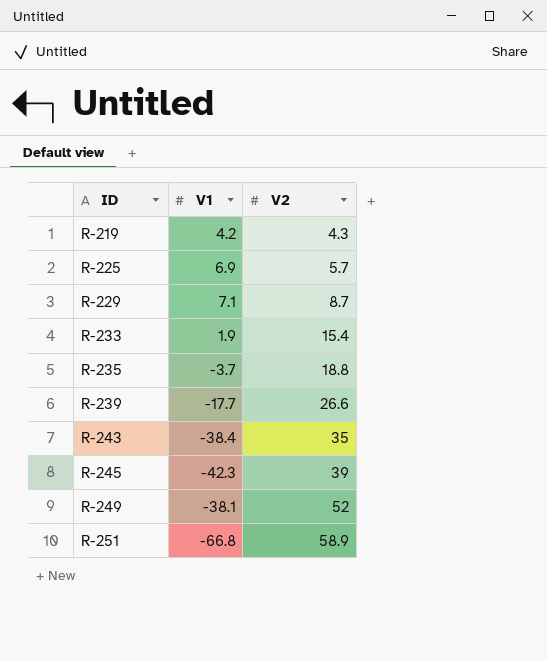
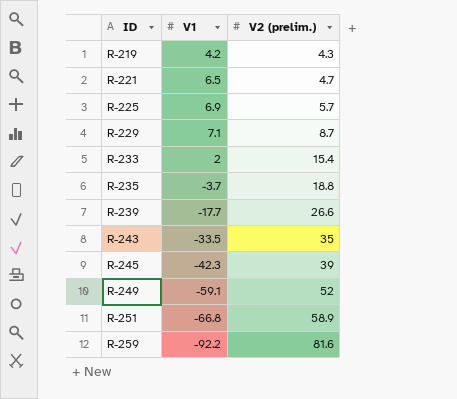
column name: V2 -> V2 (prelim.)
row R-221: none -> 6.5 | 4.7
R-233 | V1: 1.9 -> 2
R-243 | V1: -38.4 -> -33.5
R-249 | V1: -38.1 -> -59.1
row R-259: none -> -92.2 | 81.6

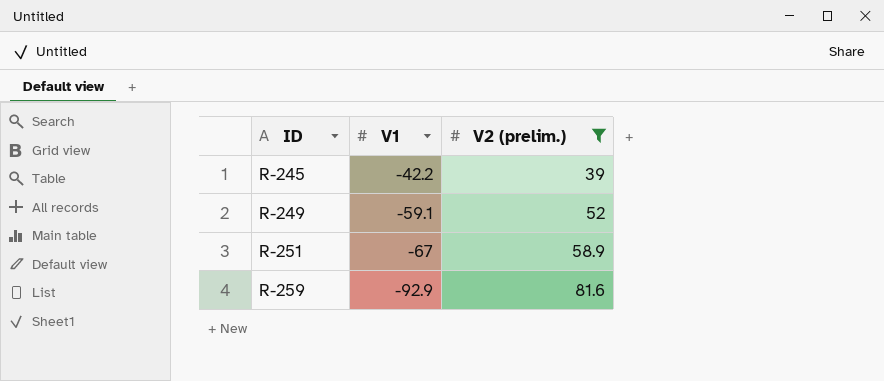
filter: none -> V2 (prelim.) >= 39
R-245 | V1: -42.3 -> -42.2
R-251 | V1: -66.8 -> -67
R-259 | V1: -92.2 -> -92.9

